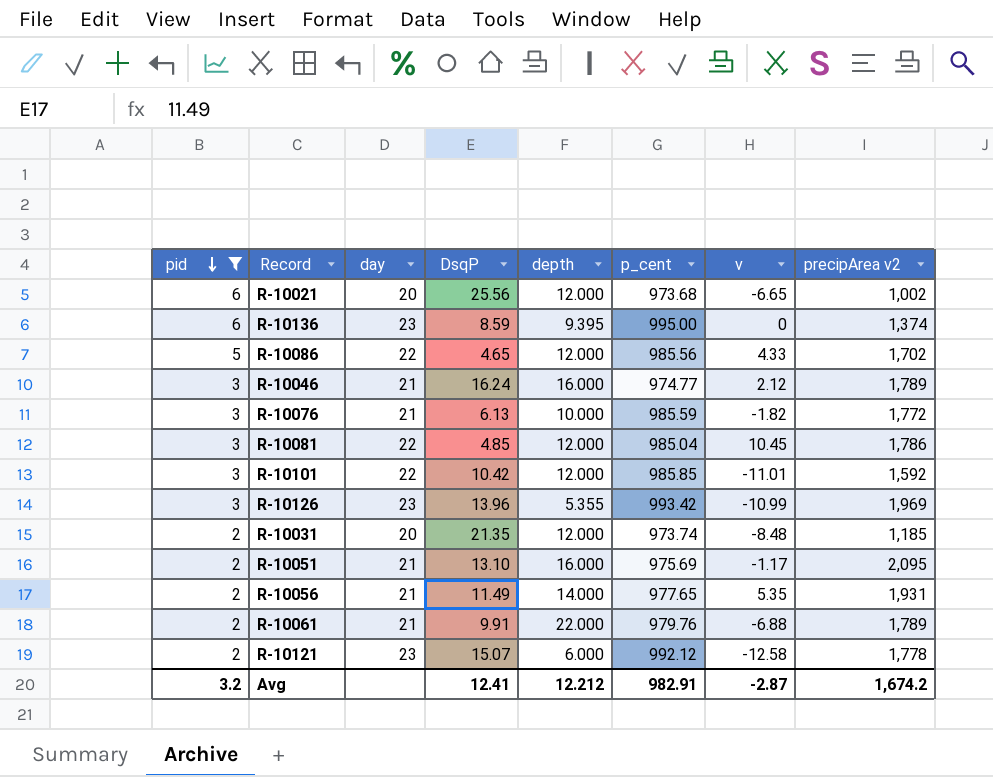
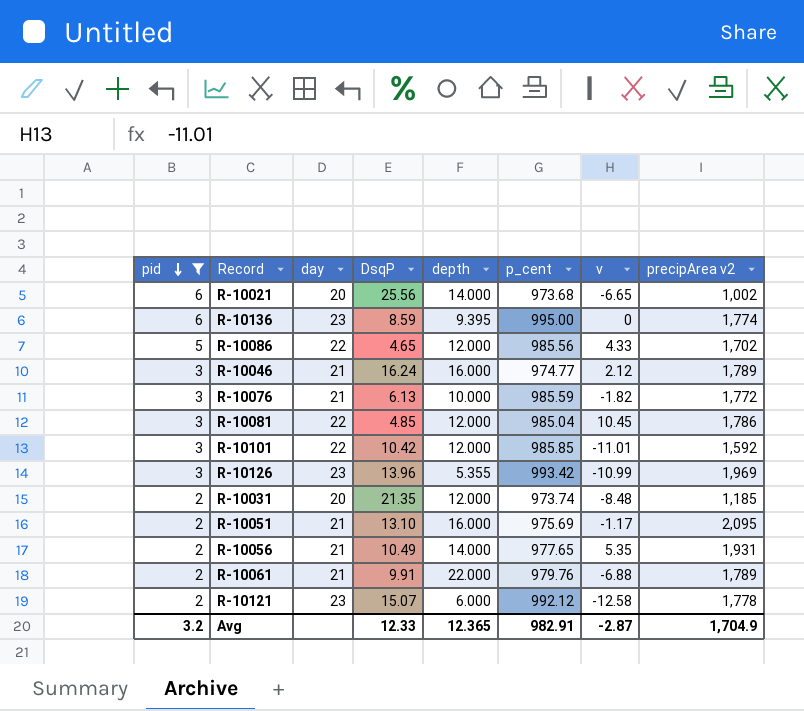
R-10021 | depth: 12.000 -> 14.000
R-10136 | precipArea v2: 1,374 -> 1,774
R-10056 | DsqP: 11.49 -> 10.49
Avg | DsqP: 12.41 -> 12.33
Avg | depth: 12.212 -> 12.365
Avg | precipArea v2: 1,674.2 -> 1,704.9

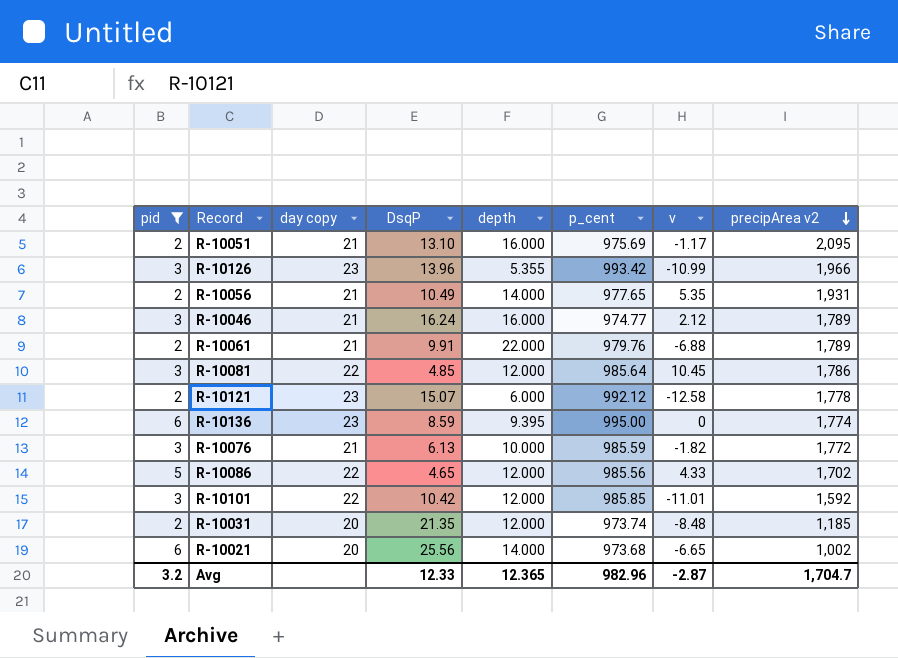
row order: pid descending -> precipArea v2 descending
column name: day -> day copy
R-10126 | precipArea v2: 1,969 -> 1,966
R-10081 | p_cent: 985.04 -> 985.64
Avg | p_cent: 982.91 -> 982.96
Avg | precipArea v2: 1,704.9 -> 1,704.7

